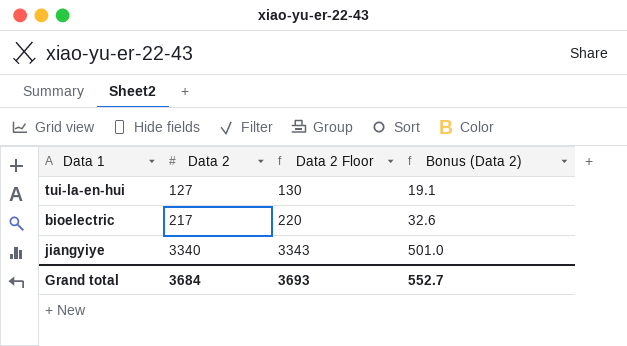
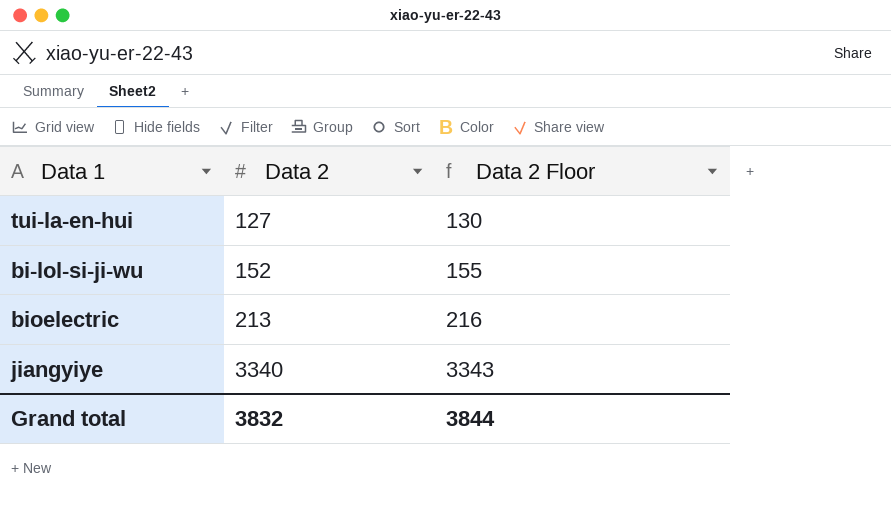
column Bonus (Data 2) | formula: [Data 2] * 0.15 -> none
row bi-lol-si-ji-wu: none -> 152 | 155
bioelectric | Data 2: 217 -> 213
bioelectric | Data 2 Floor: 220 -> 216
Grand total | Data 2: 3684 -> 3832
Grand total | Data 2 Floor: 3693 -> 3844

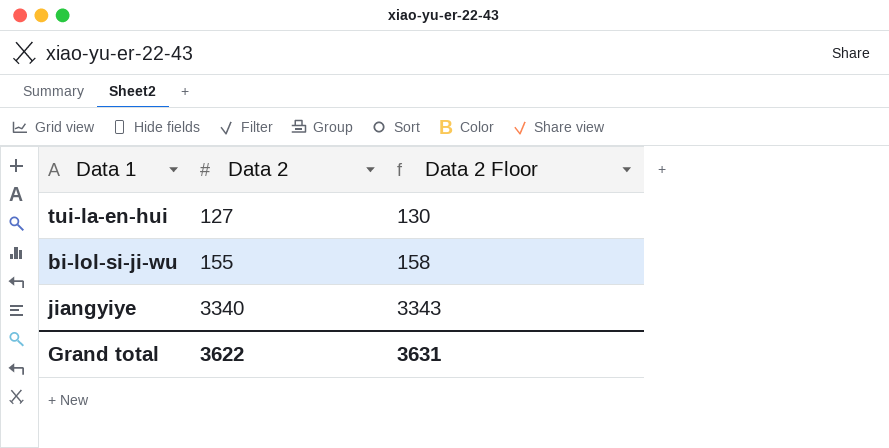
row bioelectric: 213 | 216 -> none
bi-lol-si-ji-wu | Data 2: 152 -> 155
bi-lol-si-ji-wu | Data 2 Floor: 155 -> 158
Grand total | Data 2: 3832 -> 3622
Grand total | Data 2 Floor: 3844 -> 3631

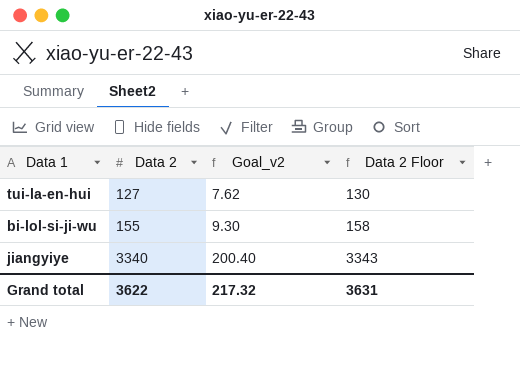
column Goal_v2 | formula: none -> [Data 2] * 0.06

